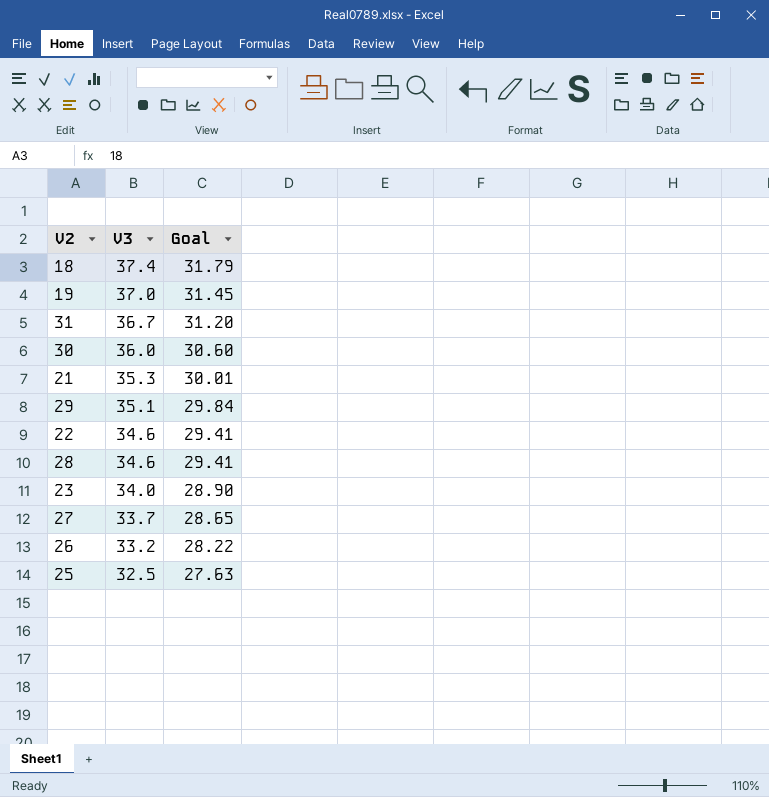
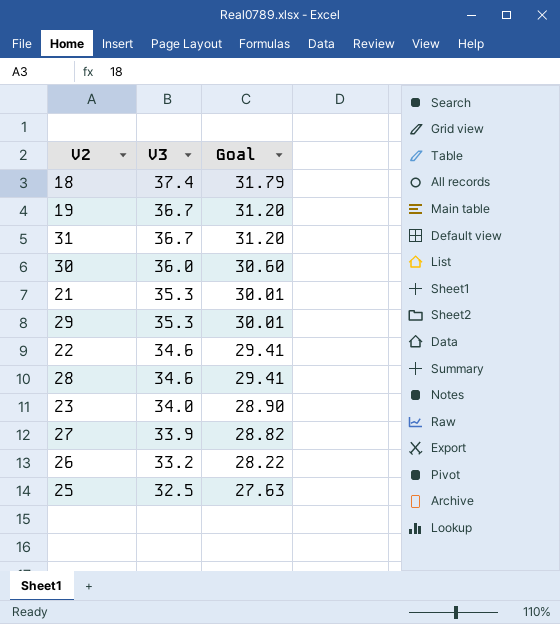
19 | V3: 37.0 -> 36.7
19 | Goal: 31.45 -> 31.20
29 | V3: 35.1 -> 35.3
29 | Goal: 29.84 -> 30.01
27 | V3: 33.7 -> 33.9
27 | Goal: 28.65 -> 28.82

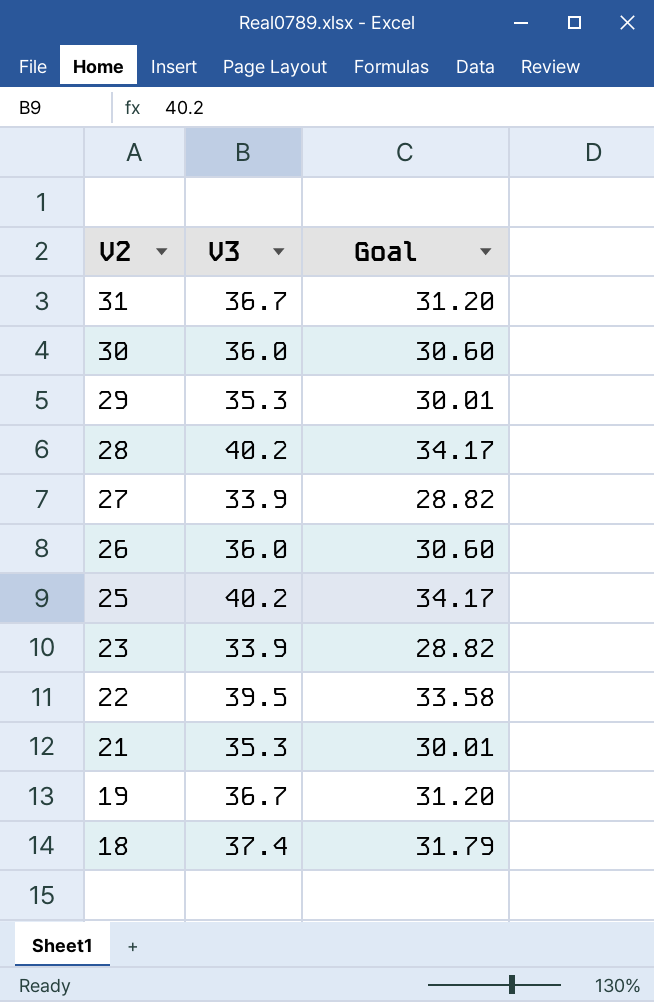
row order: V3 descending -> V2 descending
28 | V3: 34.6 -> 40.2
28 | Goal: 29.41 -> 34.17
26 | V3: 33.2 -> 36.0
26 | Goal: 28.22 -> 30.60
25 | V3: 32.5 -> 40.2
25 | Goal: 27.63 -> 34.17
23 | V3: 34.0 -> 33.9
23 | Goal: 28.90 -> 28.82
22 | V3: 34.6 -> 39.5
22 | Goal: 29.41 -> 33.58

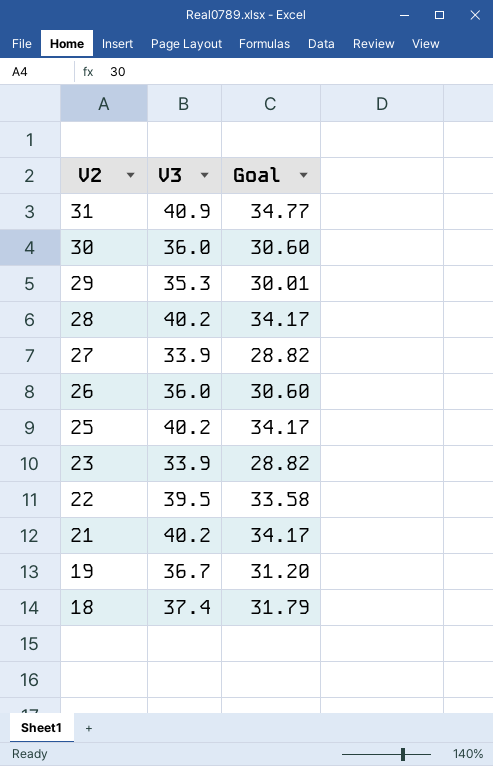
31 | V3: 36.7 -> 40.9
31 | Goal: 31.20 -> 34.77
21 | V3: 35.3 -> 40.2
21 | Goal: 30.01 -> 34.17

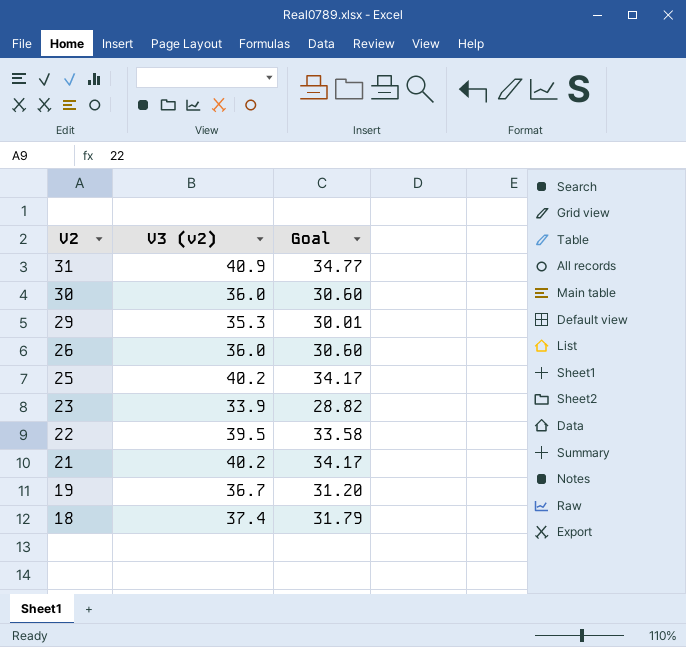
column name: V3 -> V3 (v2)
row 28: 40.2 | 34.17 -> none
row 27: 33.9 | 28.82 -> none

